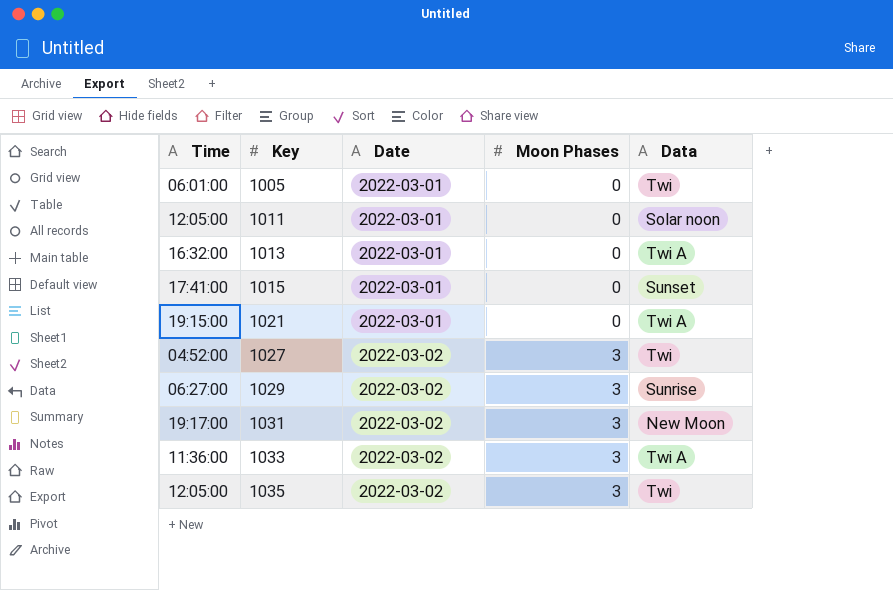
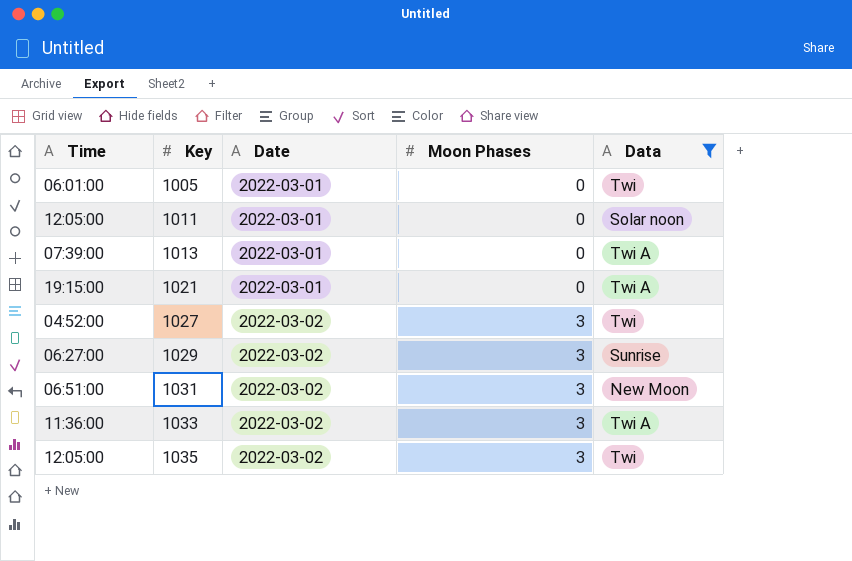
filter: none -> Data != Sunset
1013 | Time: 16:32:00 -> 07:39:00
1031 | Time: 19:17:00 -> 06:51:00

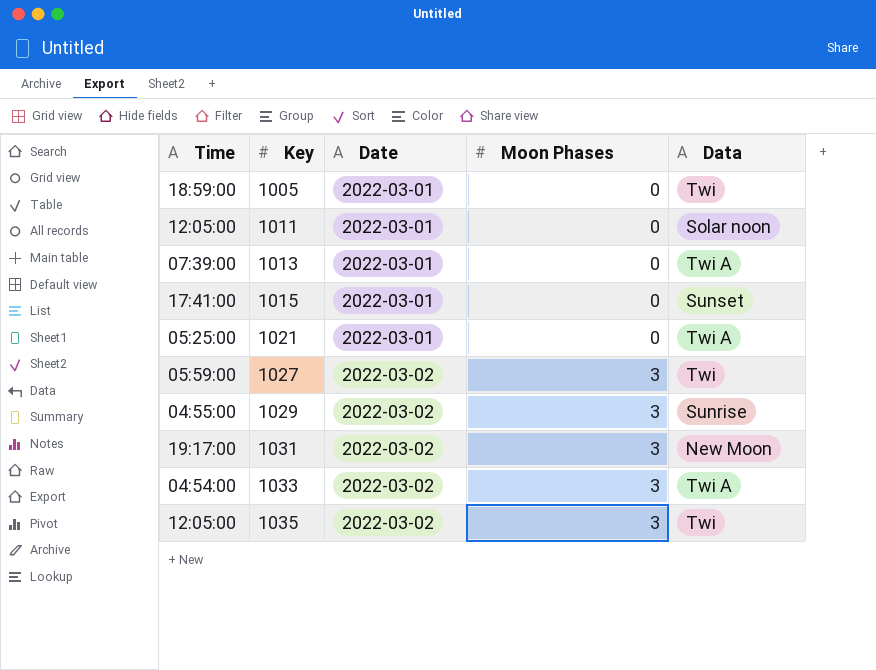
filter: Data != Sunset -> none
1005 | Time: 06:01:00 -> 18:59:00
1021 | Time: 19:15:00 -> 05:25:00
1027 | Time: 04:52:00 -> 05:59:00
1029 | Time: 06:27:00 -> 04:55:00
1031 | Time: 06:51:00 -> 19:17:00
1033 | Time: 11:36:00 -> 04:54:00

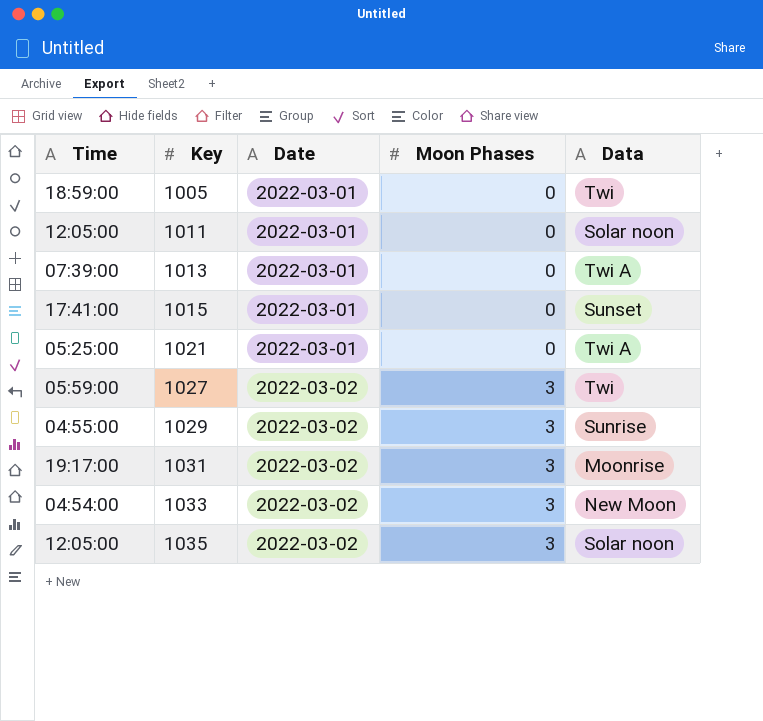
1031 | Data: New Moon -> Moonrise
1033 | Data: Twi A -> New Moon
1035 | Data: Twi -> Solar noon

